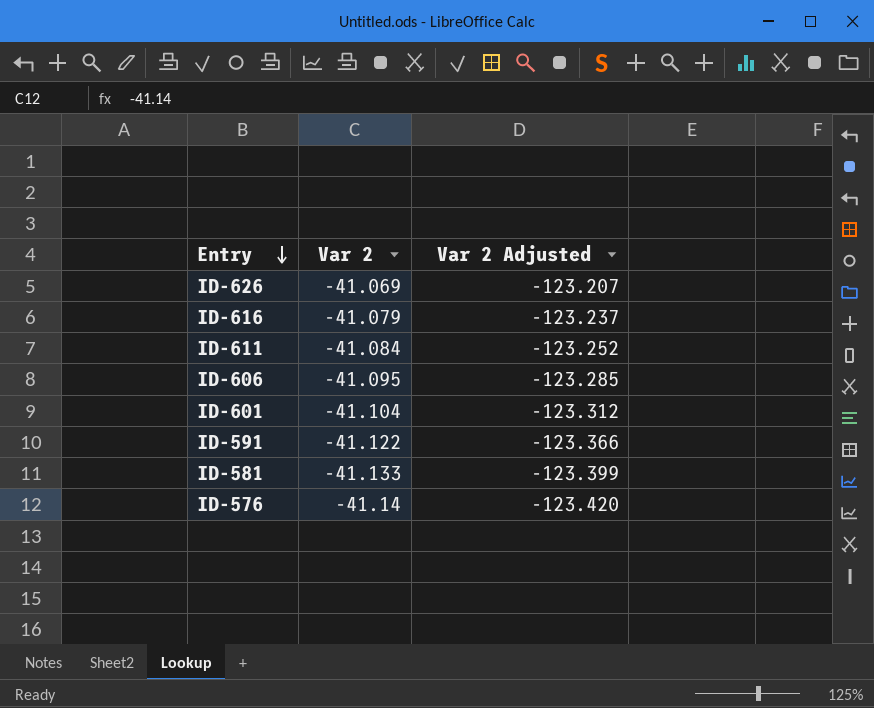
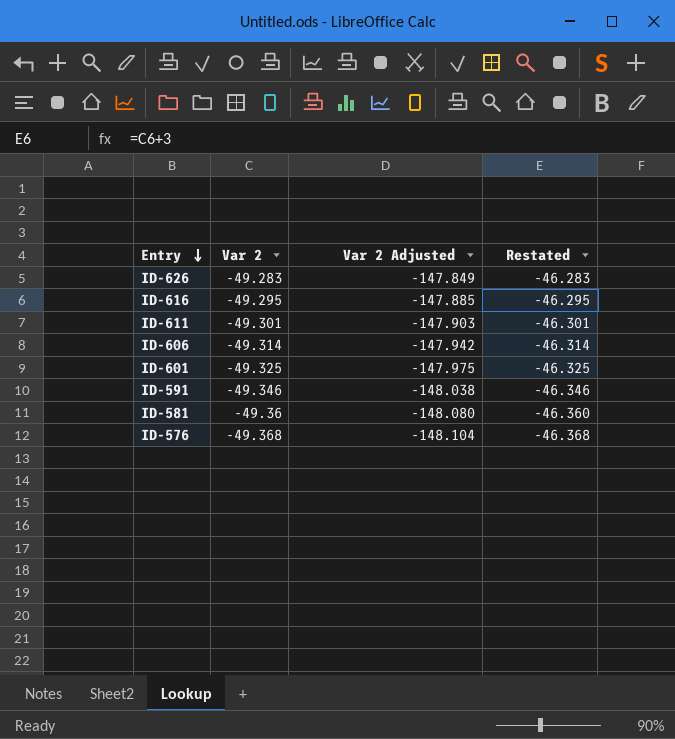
column Restated | formula: none -> [Var 2] + 3
ID-626 | Var 2: -41.069 -> -49.283
ID-626 | Var 2 Adjusted: -123.207 -> -147.849
ID-616 | Var 2: -41.079 -> -49.295
ID-616 | Var 2 Adjusted: -123.237 -> -147.885
ID-611 | Var 2: -41.084 -> -49.301
ID-611 | Var 2 Adjusted: -123.252 -> -147.903
ID-606 | Var 2: -41.095 -> -49.314
ID-606 | Var 2 Adjusted: -123.285 -> -147.942
ID-601 | Var 2: -41.104 -> -49.325
ID-601 | Var 2 Adjusted: -123.312 -> -147.975
ID-591 | Var 2: -41.122 -> -49.346
ID-591 | Var 2 Adjusted: -123.366 -> -148.038
ID-581 | Var 2: -41.133 -> -49.36
ID-581 | Var 2 Adjusted: -123.399 -> -148.080
ID-576 | Var 2: -41.14 -> -49.368
ID-576 | Var 2 Adjusted: -123.420 -> -148.104

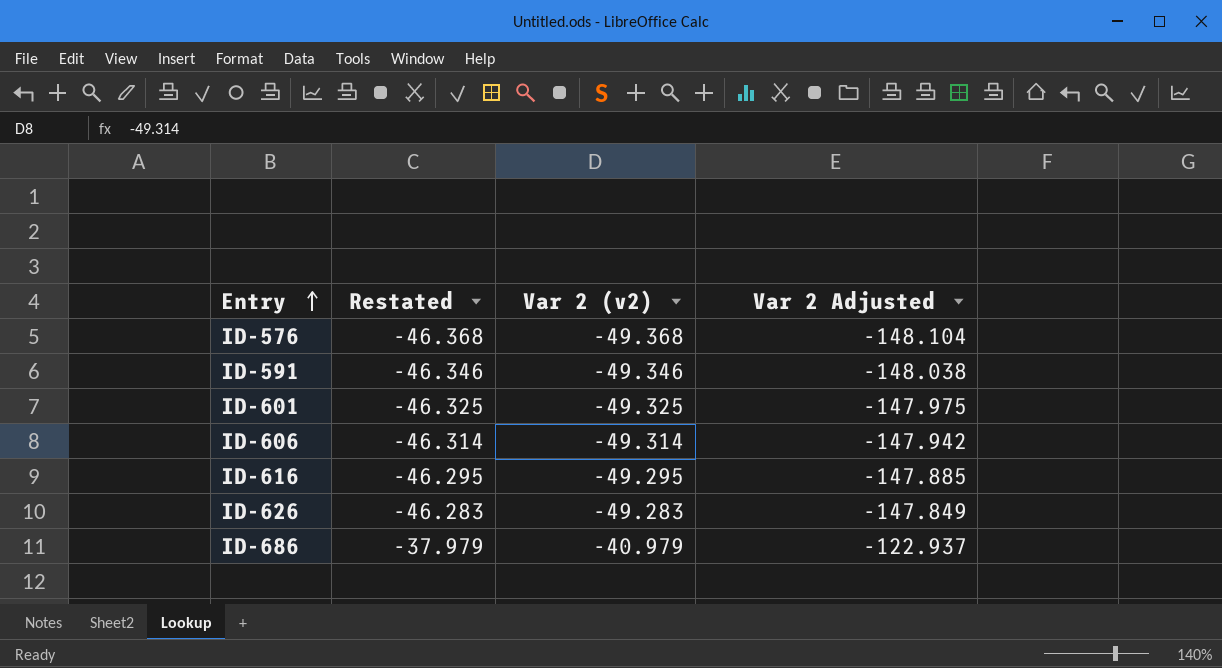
row order: Entry descending -> Entry ascending
column Restated | position: 4 -> 2
column name: Var 2 -> Var 2 (v2)
row ID-611: -49.301 | -147.903 | -46.301 -> none
row ID-581: -49.36 | -148.080 | -46.360 -> none
row ID-686: none -> -37.979 | -40.979 | -122.937

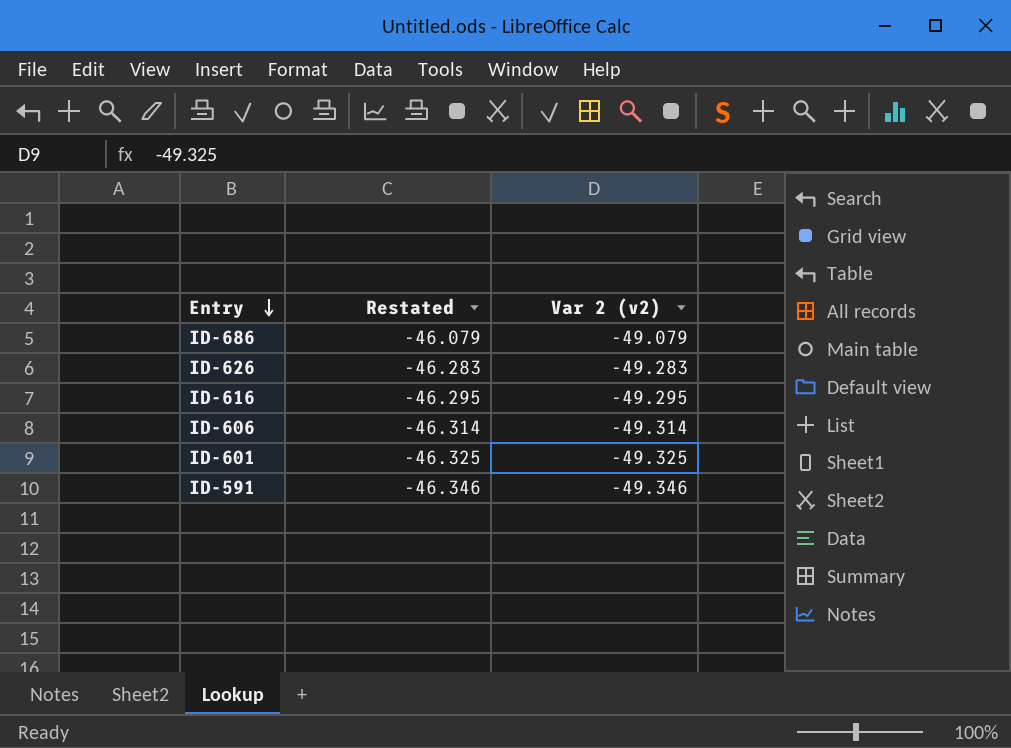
row order: Entry ascending -> Entry descending
column Var 2 Adjusted | formula: [Var 2 (v2)] * 3 -> none
row ID-576: -46.368 | -49.368 | -148.104 -> none
ID-686 | Restated: -37.979 -> -46.079
ID-686 | Var 2 (v2): -40.979 -> -49.079

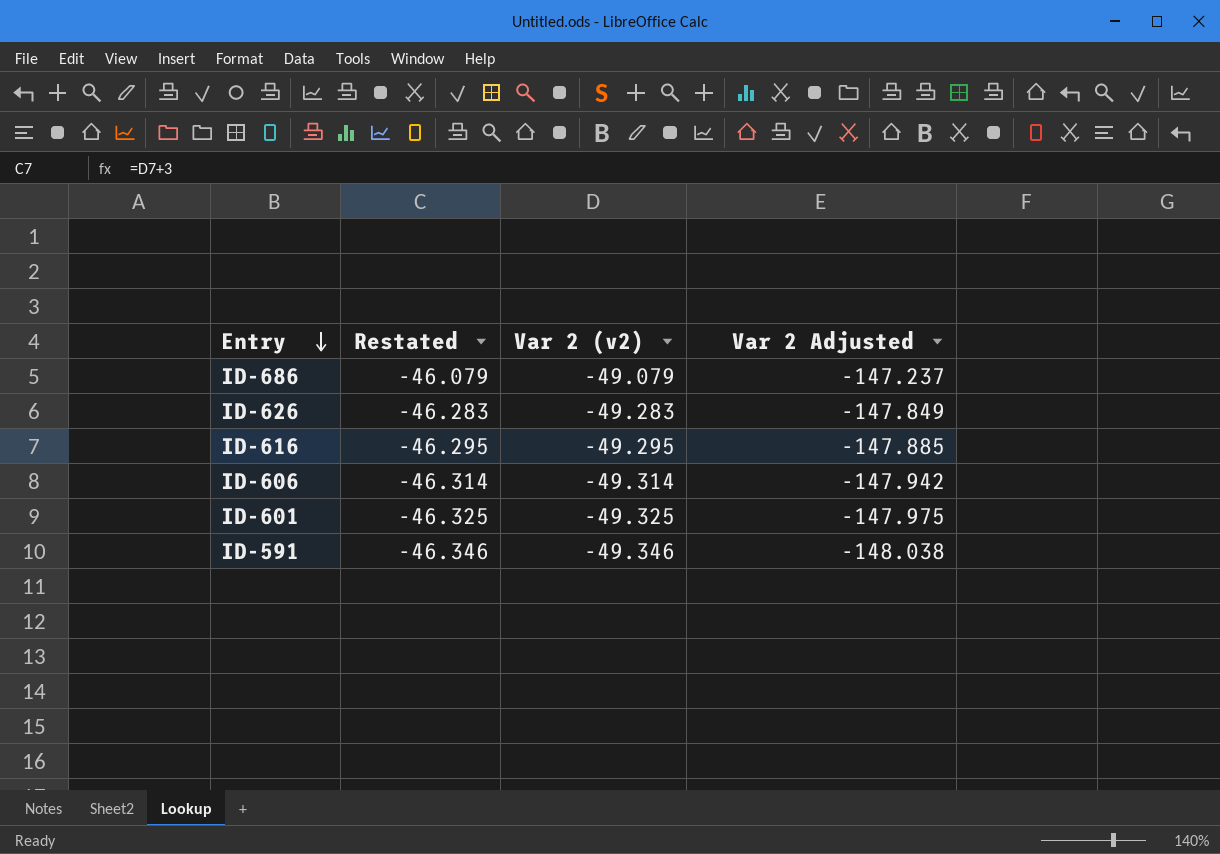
column Var 2 Adjusted | formula: none -> [Var 2 (v2)] * 3

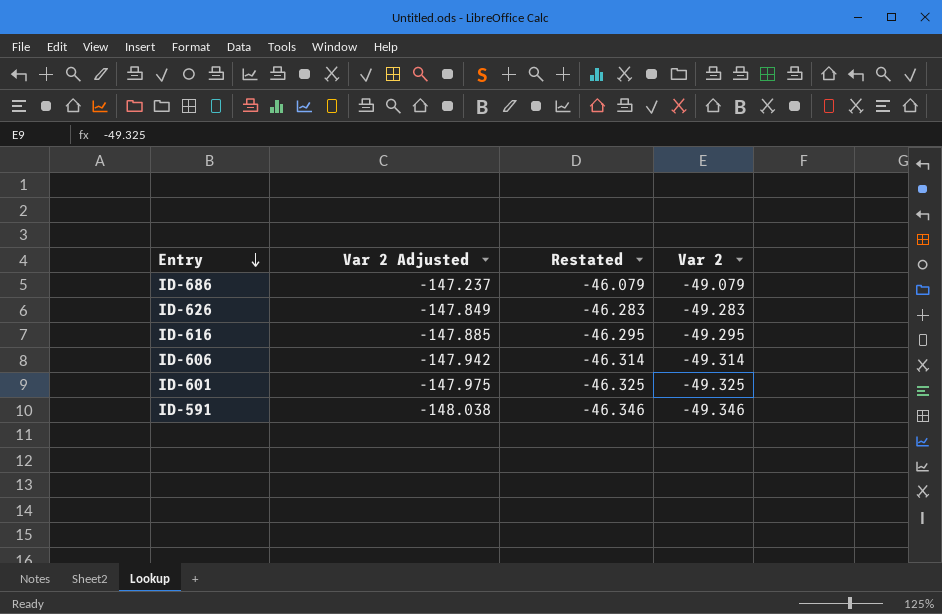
column Var 2 Adjusted | position: 4 -> 2
column name: Var 2 (v2) -> Var 2

